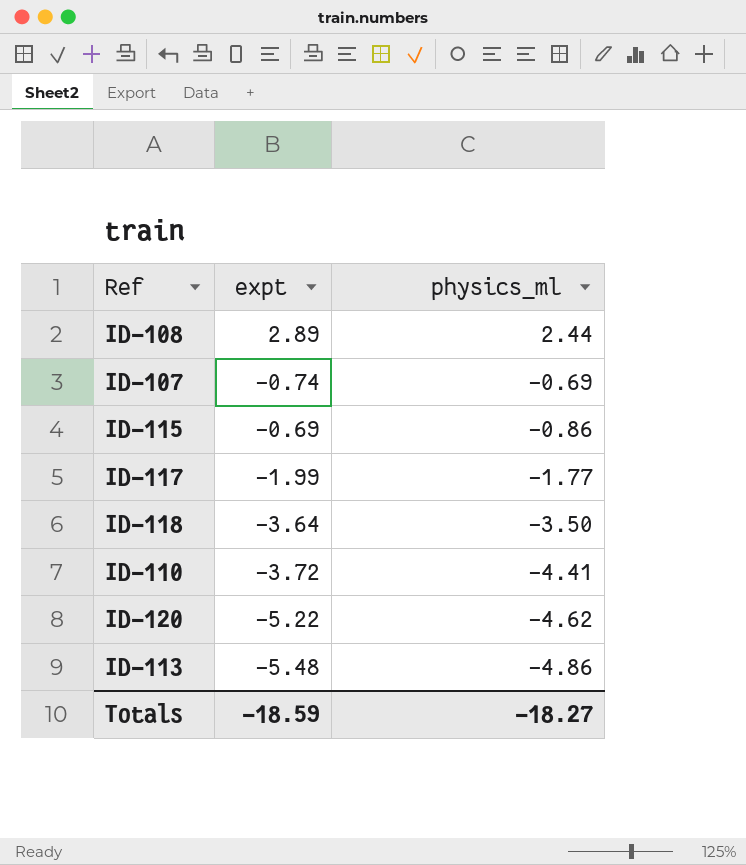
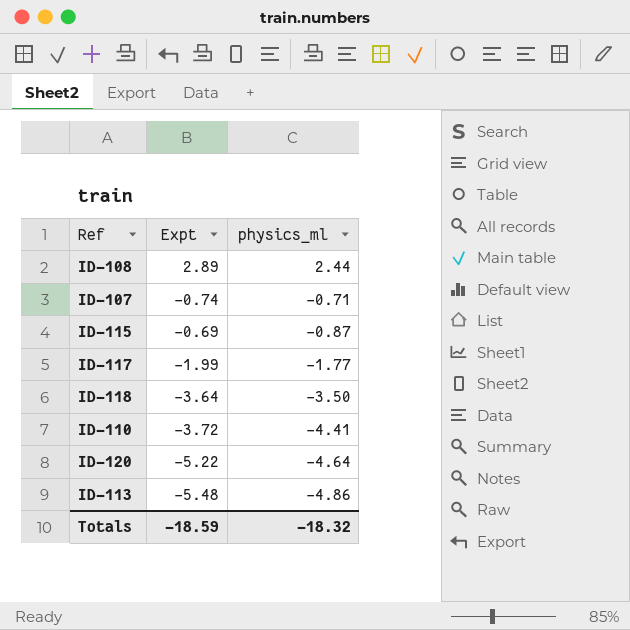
column name: expt -> Expt
ID-107 | physics_ml: -0.69 -> -0.71
ID-115 | physics_ml: -0.86 -> -0.87
ID-120 | physics_ml: -4.62 -> -4.64
Totals | physics_ml: -18.27 -> -18.32

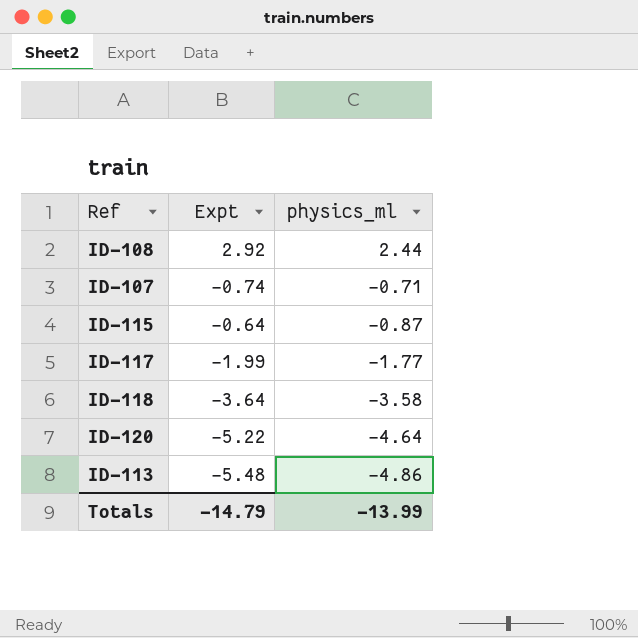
row ID-110: -3.72 | -4.41 -> none
ID-108 | Expt: 2.89 -> 2.92
ID-115 | Expt: -0.69 -> -0.64
ID-118 | physics_ml: -3.50 -> -3.58
Totals | Expt: -18.59 -> -14.79
Totals | physics_ml: -18.32 -> -13.99

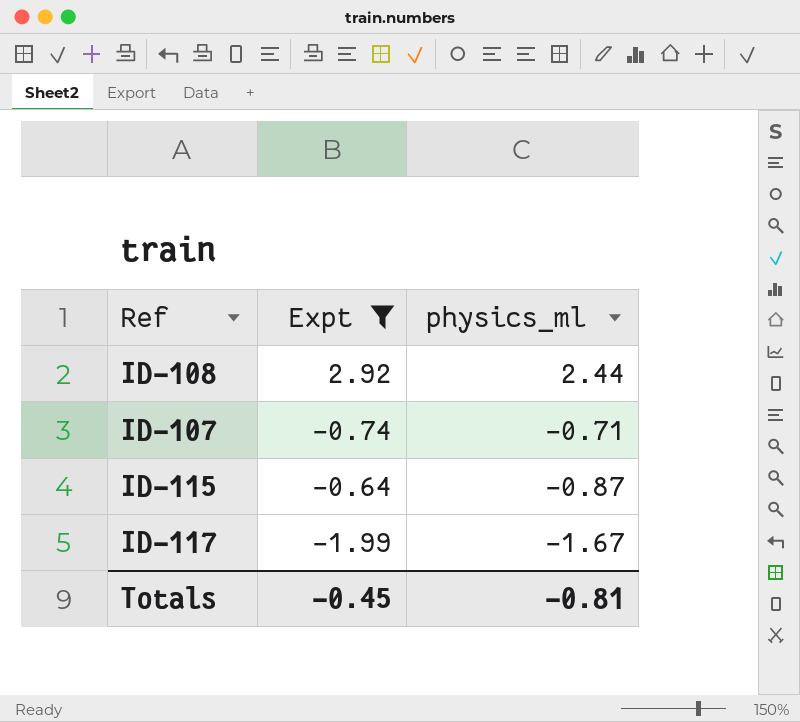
filter: none -> Expt >= -1.99
ID-117 | physics_ml: -1.77 -> -1.67
Totals | Expt: -14.79 -> -0.45
Totals | physics_ml: -13.99 -> -0.81

